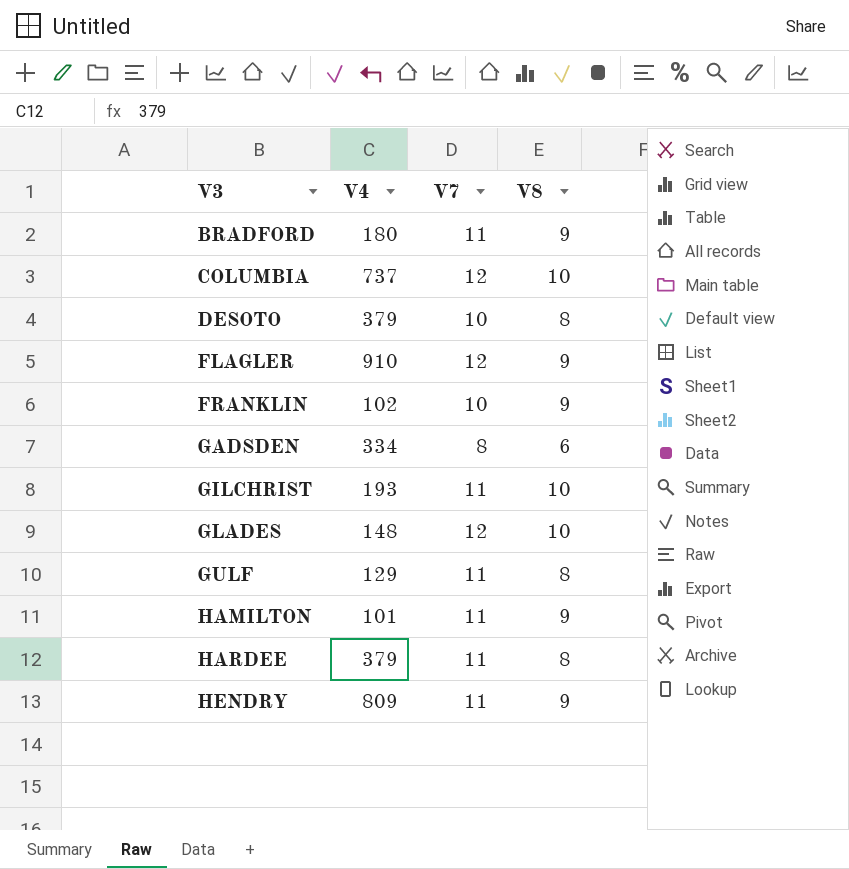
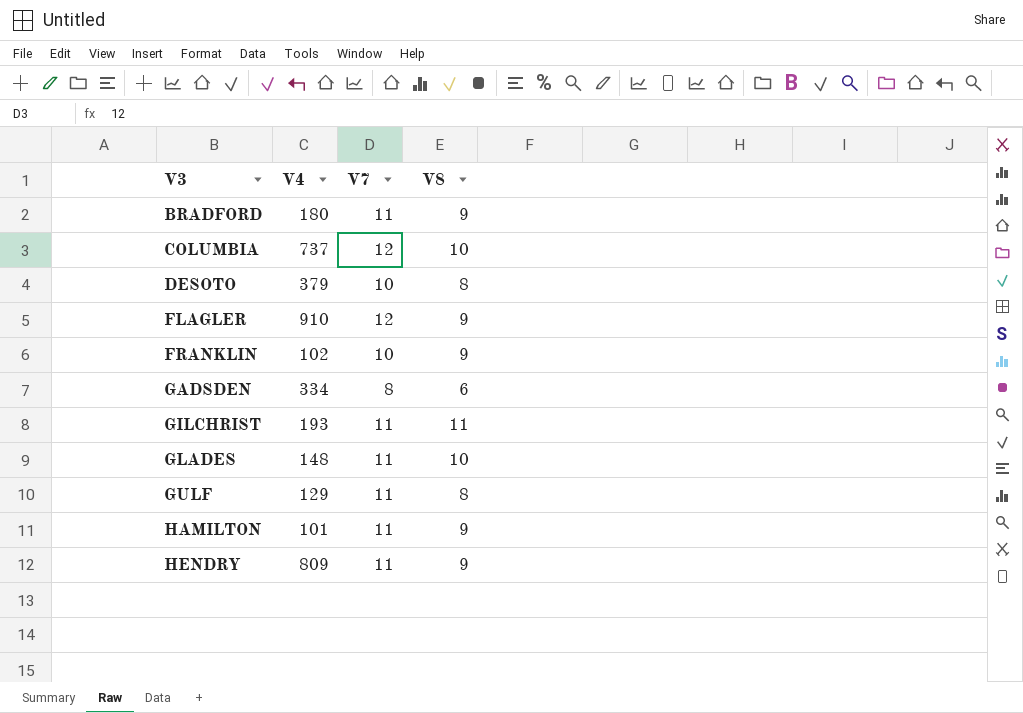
row HARDEE: 379 | 11 | 8 -> none
GILCHRIST | V8: 10 -> 11
GLADES | V7: 12 -> 11

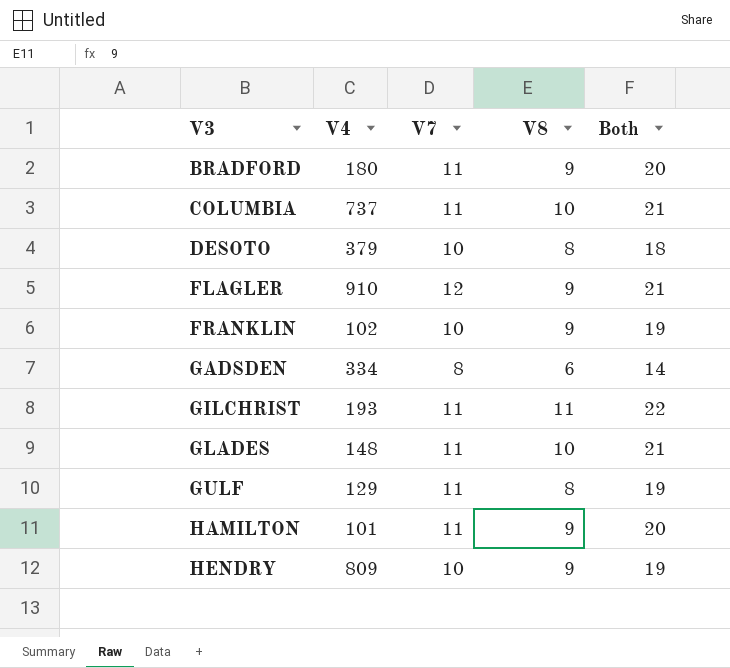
column Both | formula: none -> [V7] + [V8]
COLUMBIA | V7: 12 -> 11
HENDRY | V7: 11 -> 10

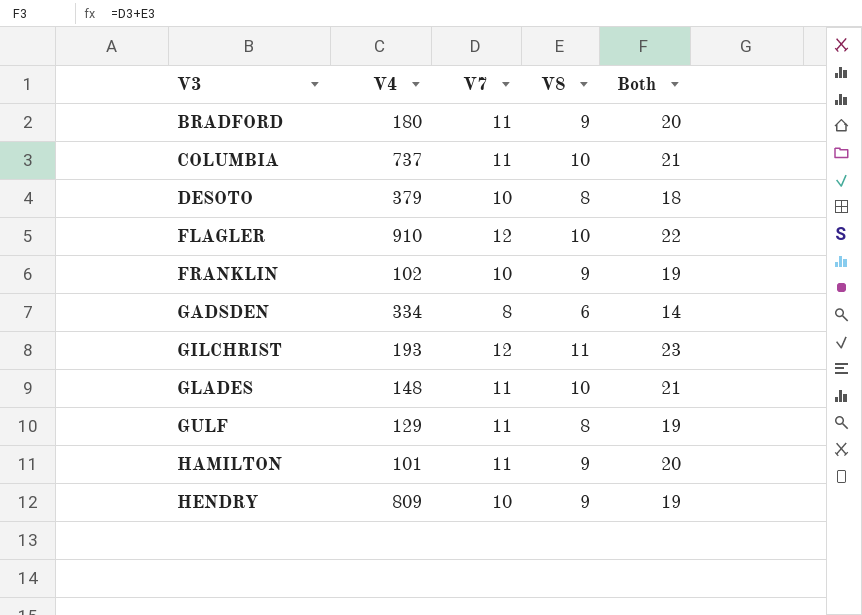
FLAGLER | V8: 9 -> 10
FLAGLER | Both: 21 -> 22
GILCHRIST | V7: 11 -> 12
GILCHRIST | Both: 22 -> 23

